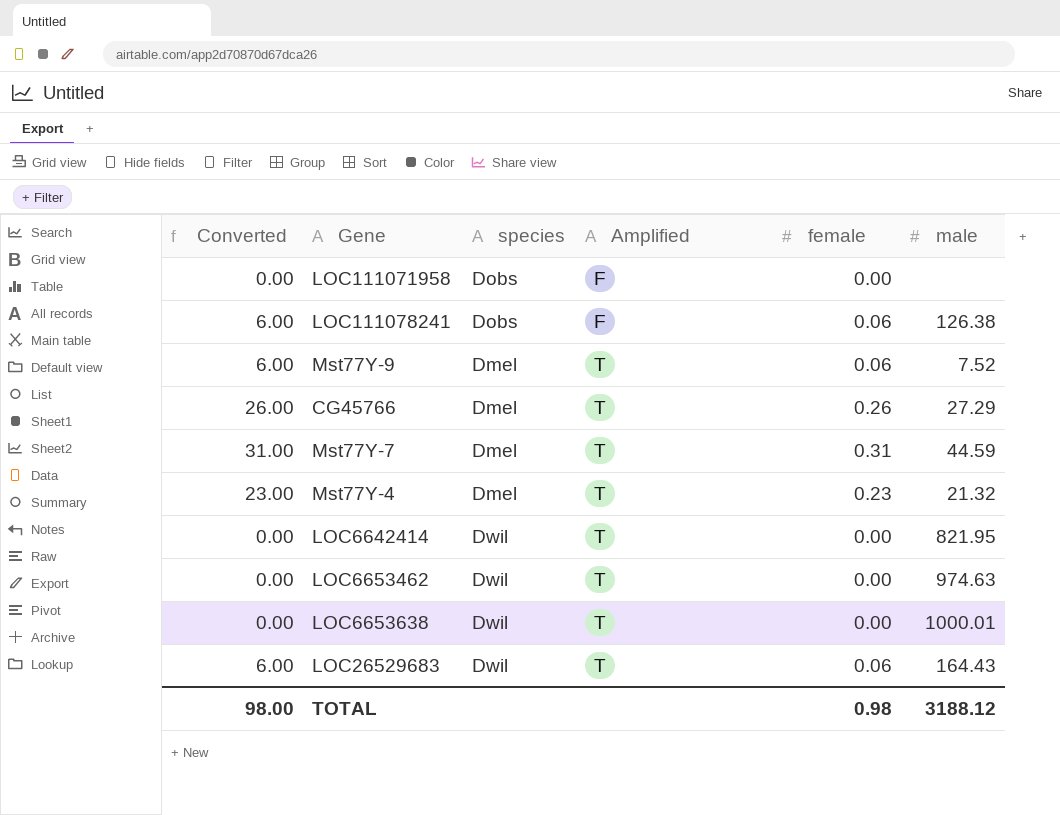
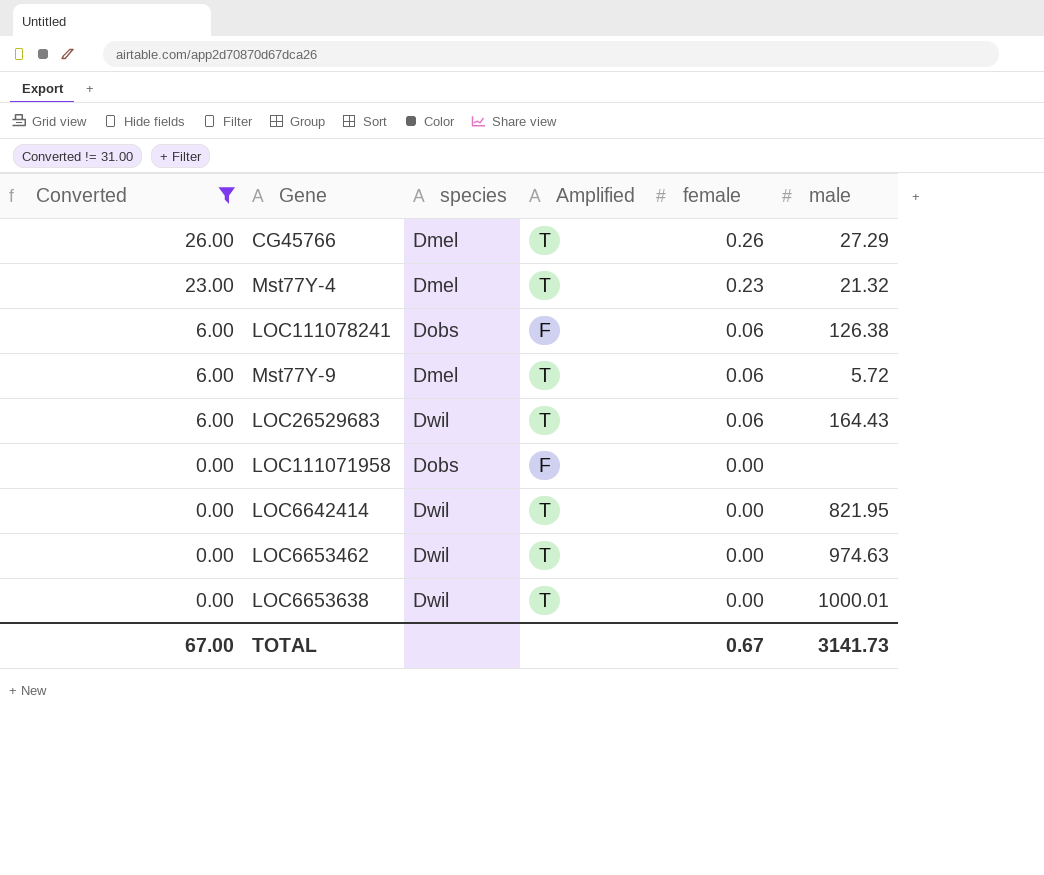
filter: none -> Converted != 31.00
row order: Amplified ascending -> Converted descending
Mst77Y-9 | male: 7.52 -> 5.72
TOTAL | Converted: 98.00 -> 67.00
TOTAL | female: 0.98 -> 0.67
TOTAL | male: 3188.12 -> 3141.73

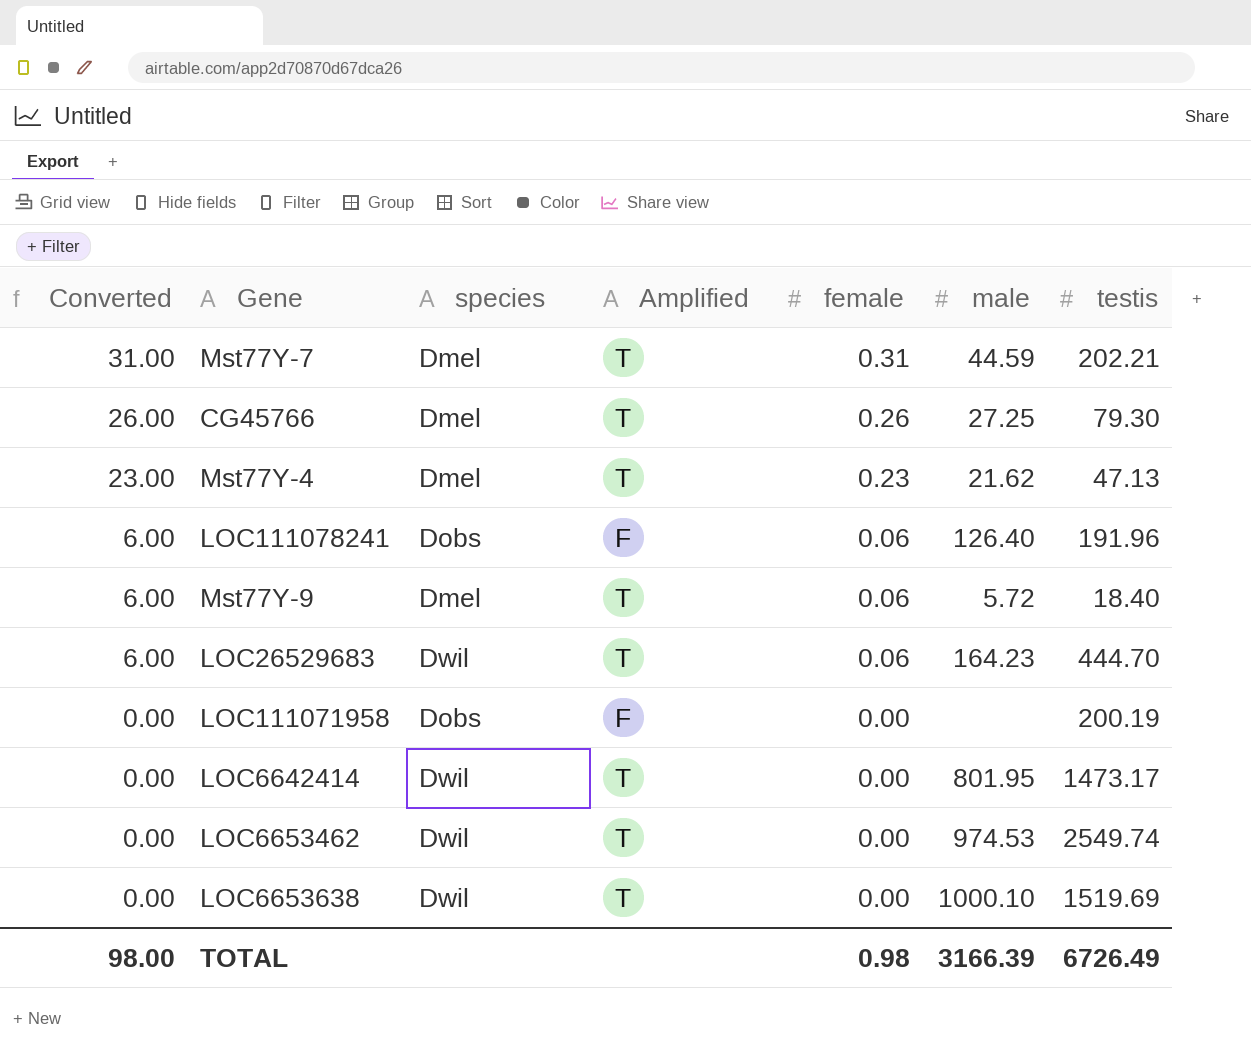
filter: Converted != 31.00 -> none
column testis | position: none -> 7
CG45766 | male: 27.29 -> 27.25
Mst77Y-4 | male: 21.32 -> 21.62
LOC111078241 | male: 126.38 -> 126.40
LOC26529683 | male: 164.43 -> 164.23
LOC6642414 | male: 821.95 -> 801.95
LOC6653462 | male: 974.63 -> 974.53
LOC6653638 | male: 1000.01 -> 1000.10
TOTAL | Converted: 67.00 -> 98.00
TOTAL | female: 0.67 -> 0.98
TOTAL | male: 3141.73 -> 3166.39

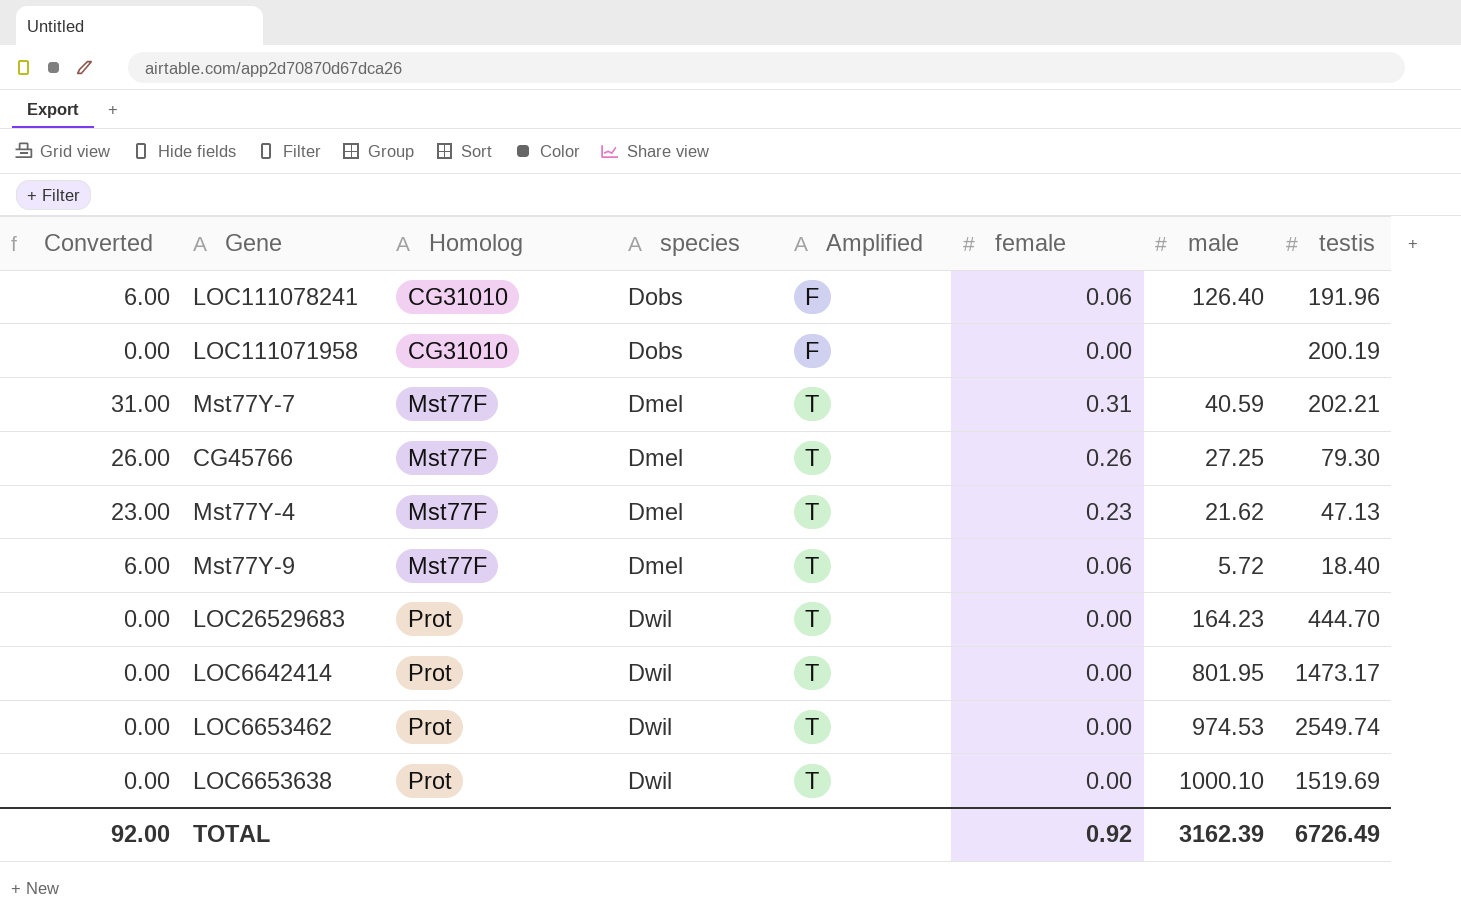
row order: Converted descending -> Homolog ascending
column Homolog | position: none -> 3
Mst77Y-7 | male: 44.59 -> 40.59
LOC26529683 | Converted: 6.00 -> 0.00
LOC26529683 | female: 0.06 -> 0.00
TOTAL | Converted: 98.00 -> 92.00
TOTAL | female: 0.98 -> 0.92
TOTAL | male: 3166.39 -> 3162.39

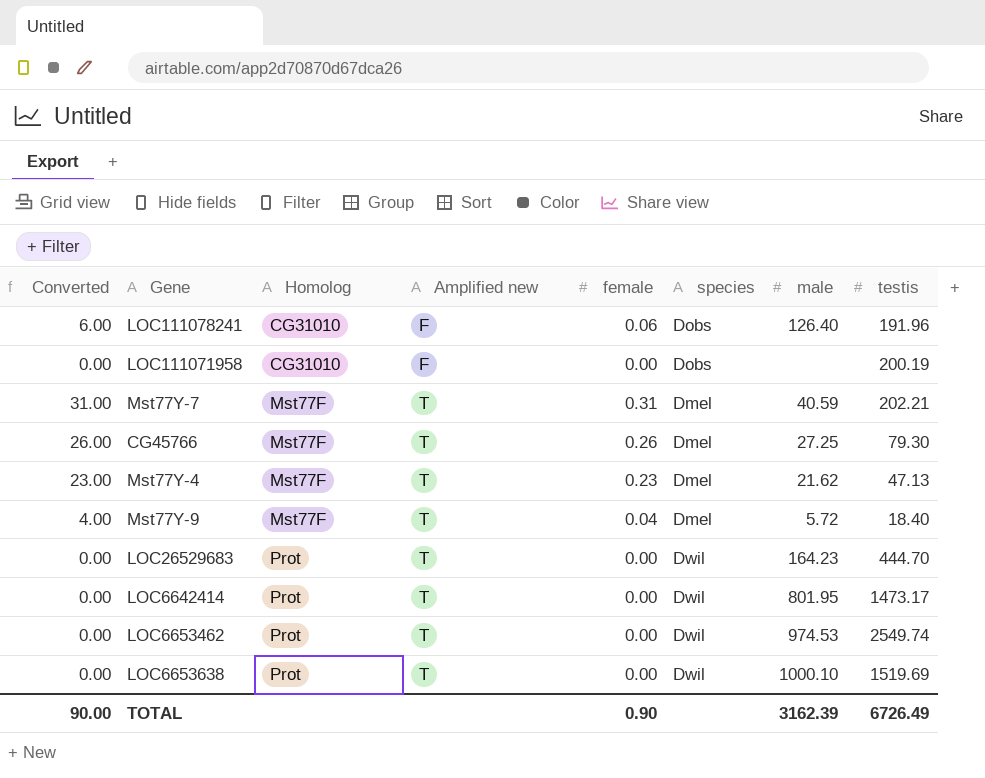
column name: Amplified -> Amplified new
column species | position: 4 -> 6
Mst77Y-9 | Converted: 6.00 -> 4.00
Mst77Y-9 | female: 0.06 -> 0.04
TOTAL | Converted: 92.00 -> 90.00
TOTAL | female: 0.92 -> 0.90

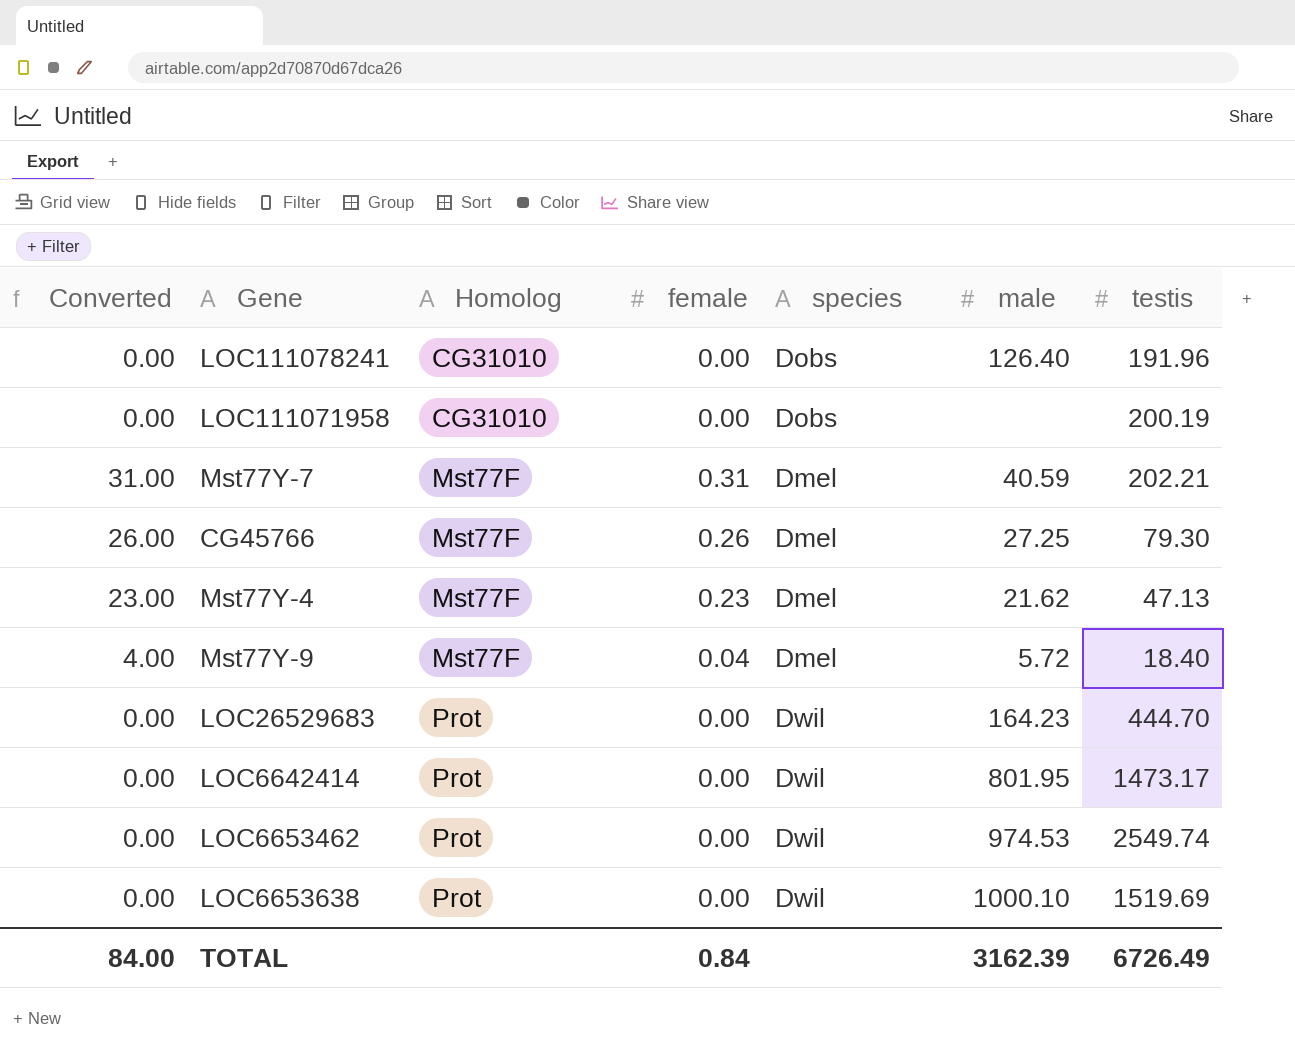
column Amplified new | position: 4 -> none
LOC111078241 | Converted: 6.00 -> 0.00
LOC111078241 | female: 0.06 -> 0.00
TOTAL | Converted: 90.00 -> 84.00
TOTAL | female: 0.90 -> 0.84

